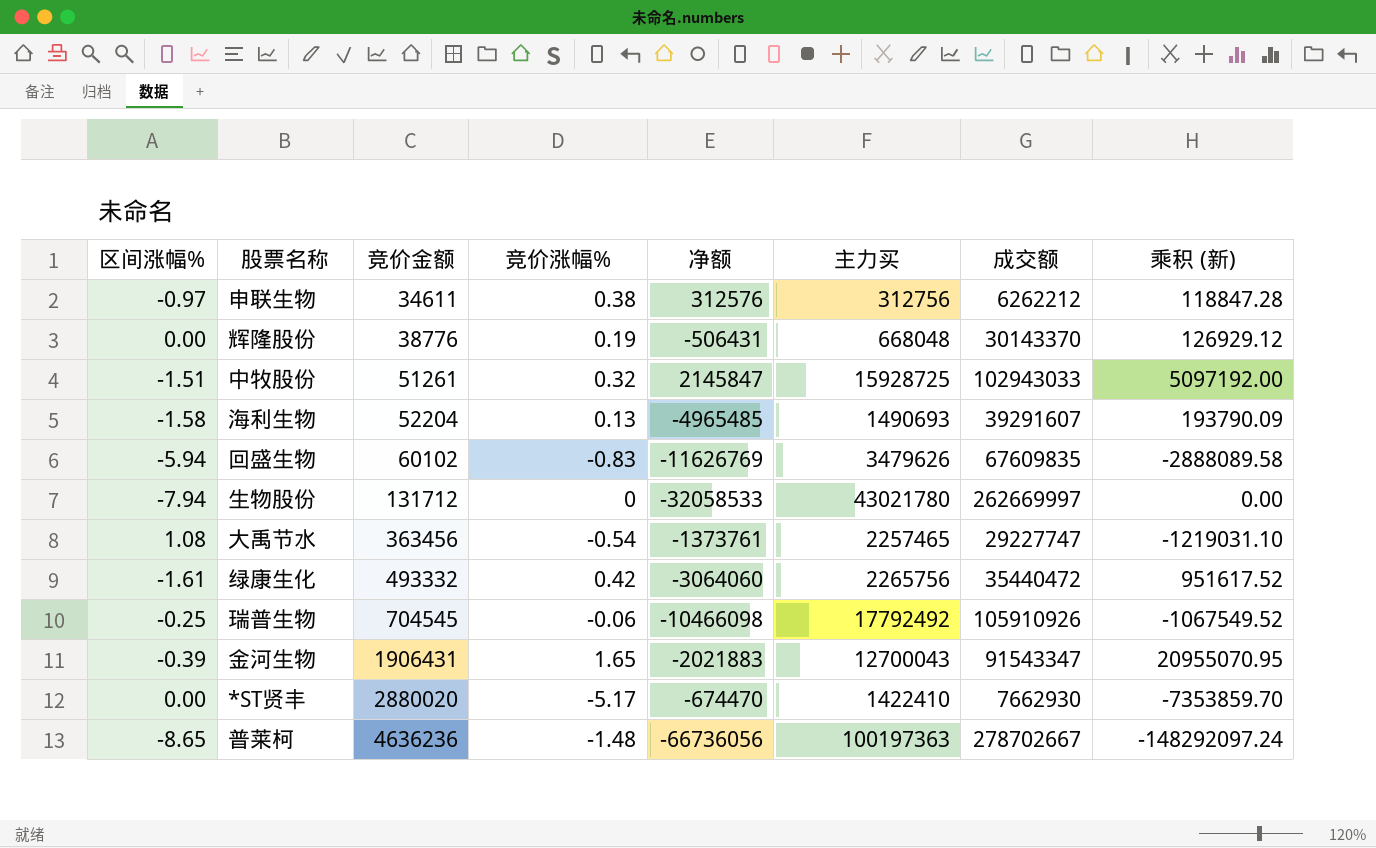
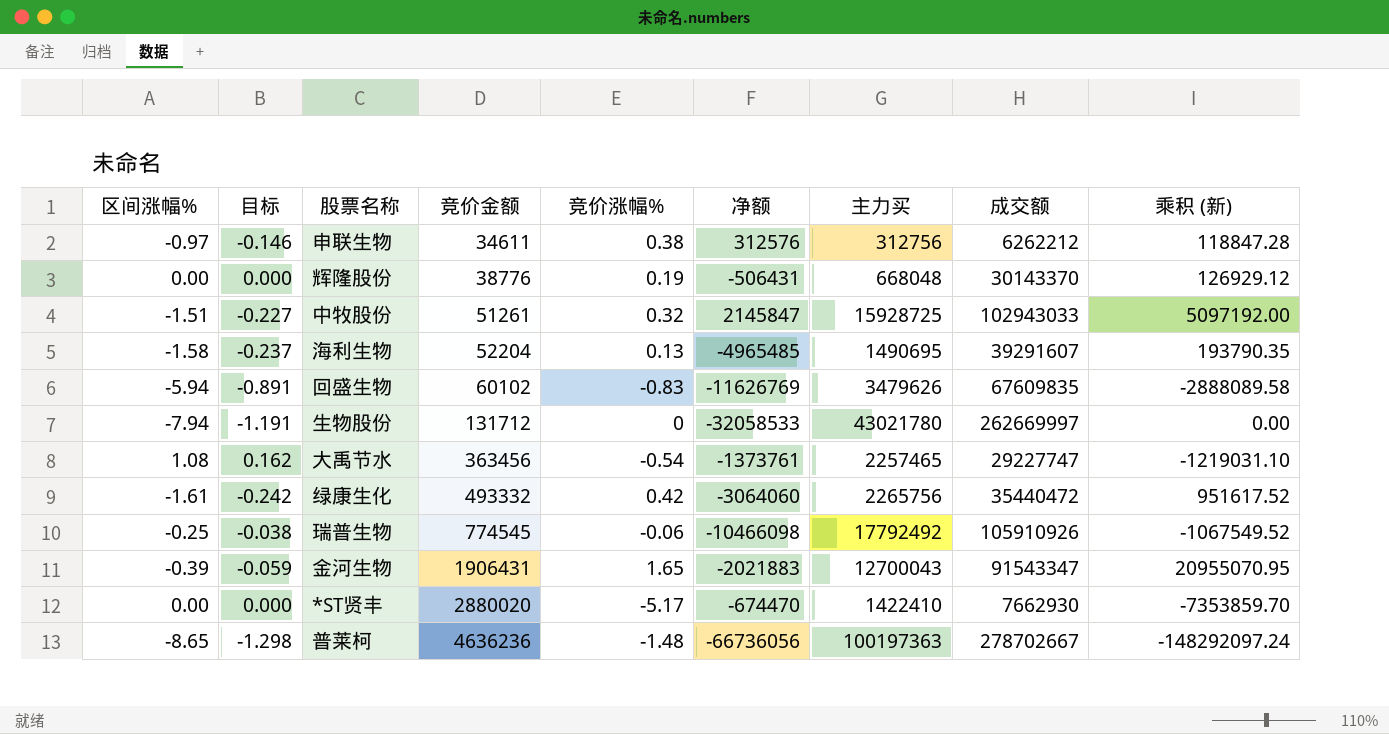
column 目标 | formula: none -> [区间涨幅%] * 0.15
海利生物 | 主力买: 1490693 -> 1490695
海利生物 | 乘积 (新): 193790.09 -> 193790.35
瑞普生物 | 竞价金额: 704545 -> 774545

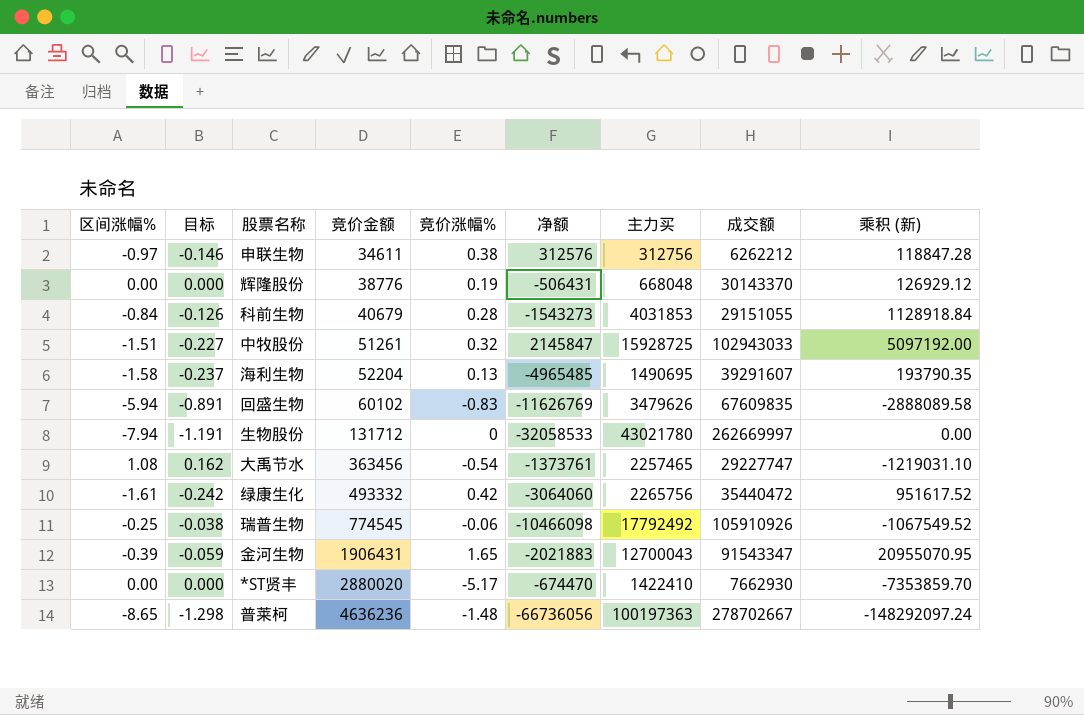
row 科前生物: none -> -0.84 | -0.126 | 40679 | 0.28 | -1543273 | 4031853 | 29151055 | 1128918.84

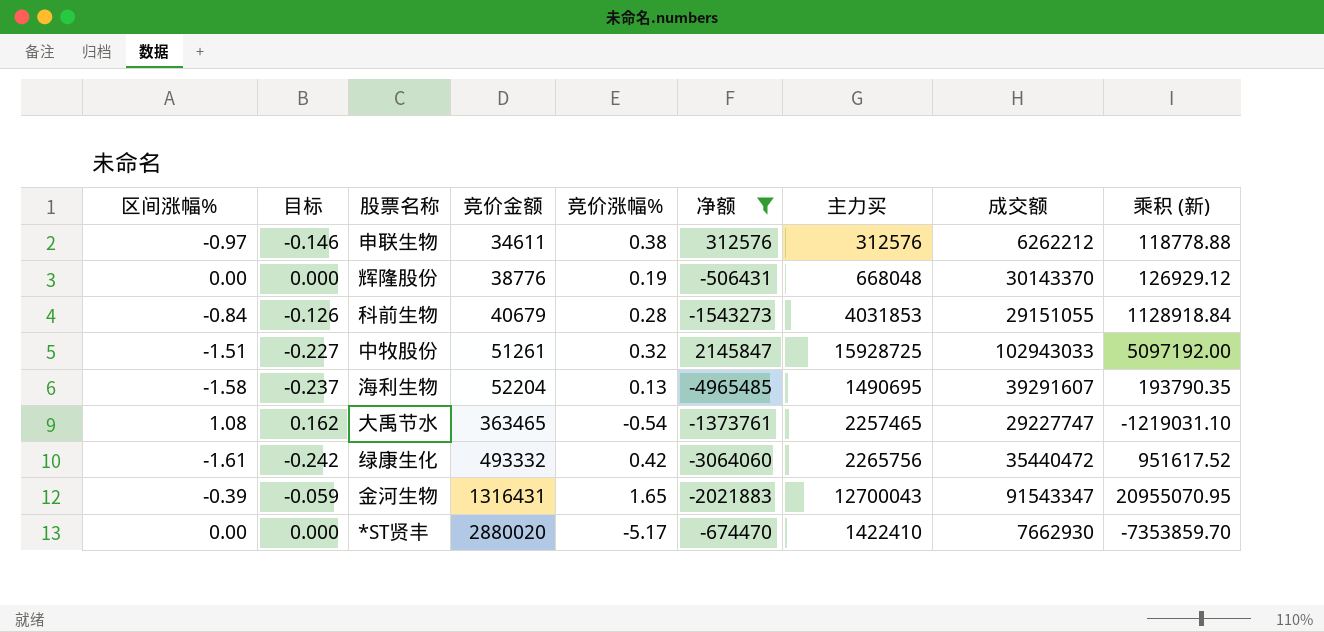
filter: none -> 净额 >= -4965485
申联生物 | 主力买: 312756 -> 312576
申联生物 | 乘积 (新): 118847.28 -> 118778.88
大禹节水 | 竞价金额: 363456 -> 363465
金河生物 | 竞价金额: 1906431 -> 1316431

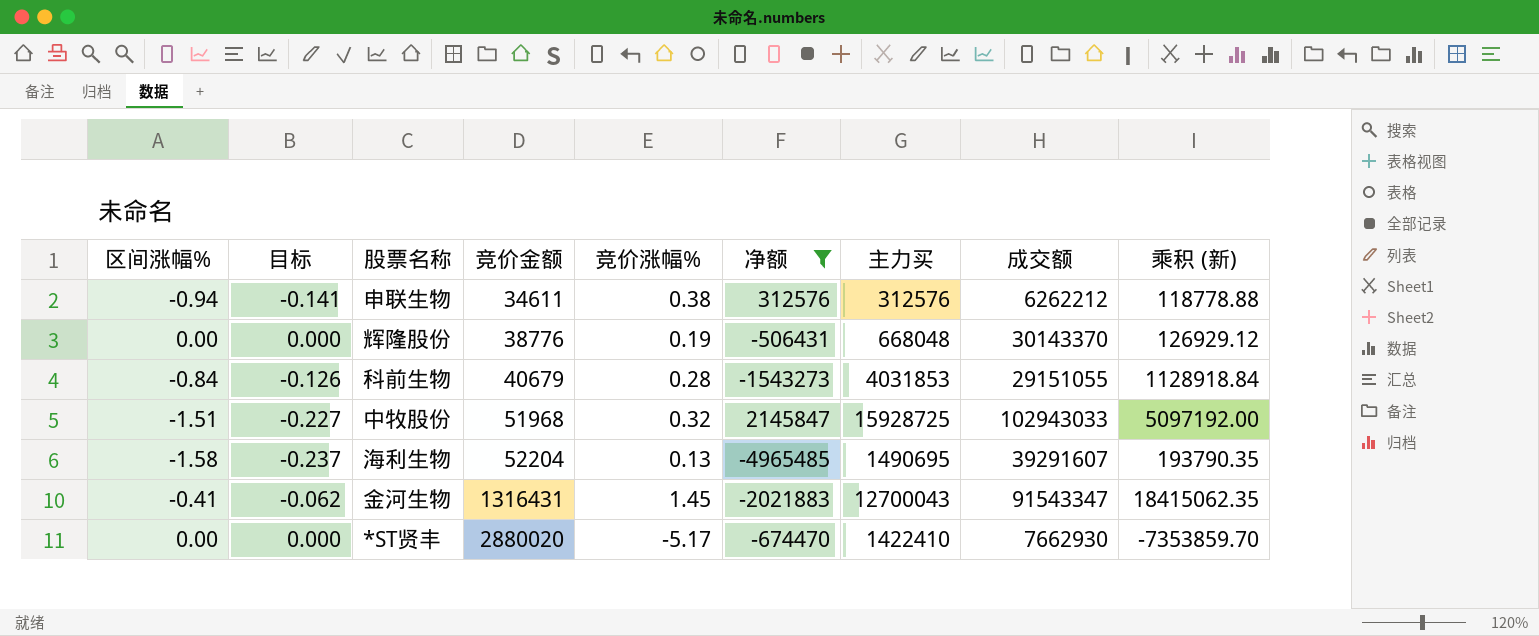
row 大禹节水: 1.08 | 0.162 | 363465 | -0.54 | -1373761 | 2257465 | 29227747 | -1219031.10 -> none
row 绿康生化: -1.61 | -0.242 | 493332 | 0.42 | -3064060 | 2265756 | 35440472 | 951617.52 -> none
申联生物 | 区间涨幅%: -0.97 -> -0.94
申联生物 | 目标: -0.146 -> -0.141
中牧股份 | 竞价金额: 51261 -> 51968
金河生物 | 区间涨幅%: -0.39 -> -0.41
金河生物 | 目标: -0.059 -> -0.062
金河生物 | 竞价涨幅%: 1.65 -> 1.45
金河生物 | 乘积 (新): 20955070.95 -> 18415062.35

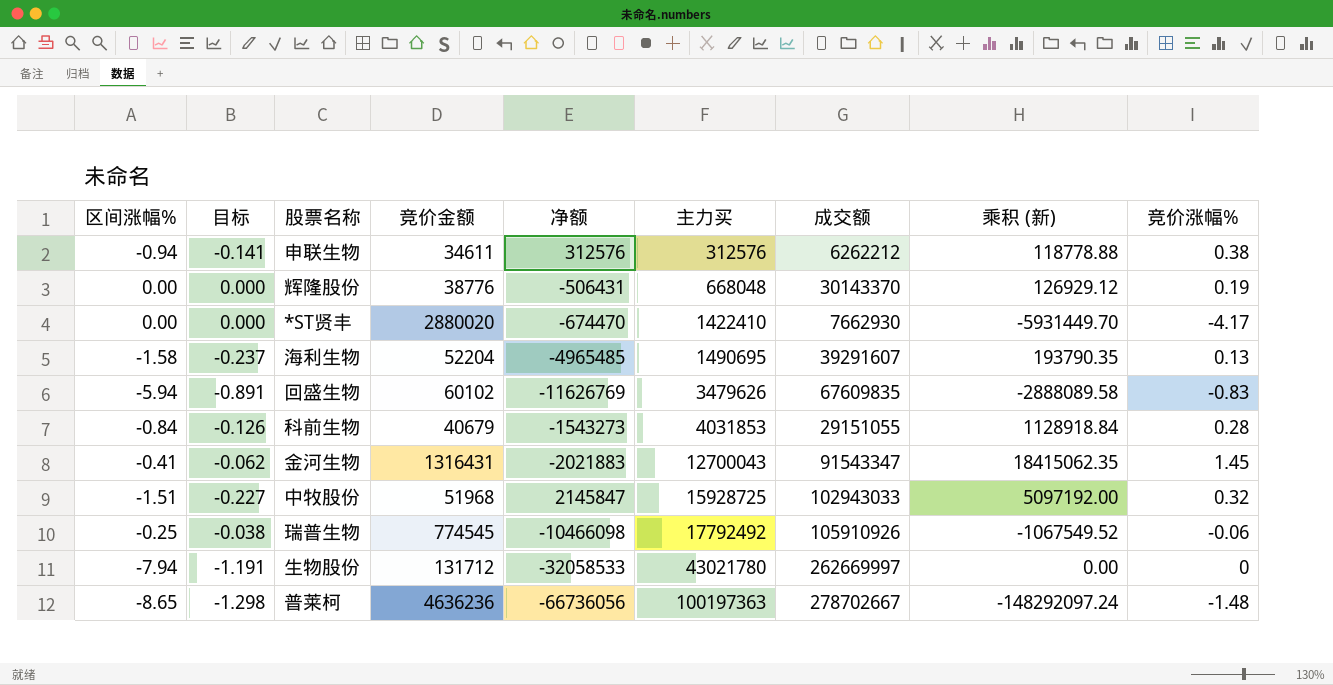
filter: 净额 >= -4965485 -> none
row order: 竞价金额 ascending -> 主力买 ascending
column 竞价涨幅% | position: 5 -> 9
*ST贤丰 | 乘积 (新): -7353859.70 -> -5931449.70
*ST贤丰 | 竞价涨幅%: -5.17 -> -4.17

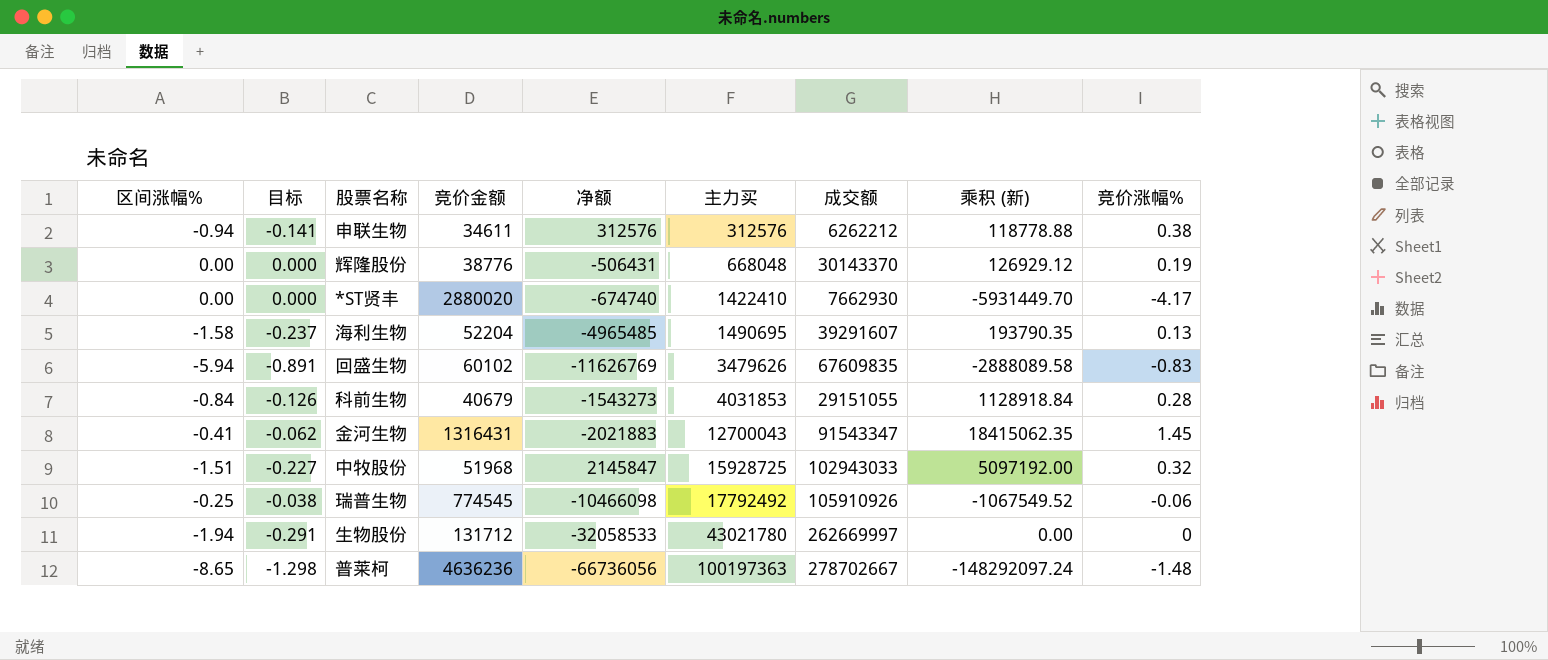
*ST贤丰 | 净额: -674470 -> -674740
生物股份 | 区间涨幅%: -7.94 -> -1.94
生物股份 | 目标: -1.191 -> -0.291

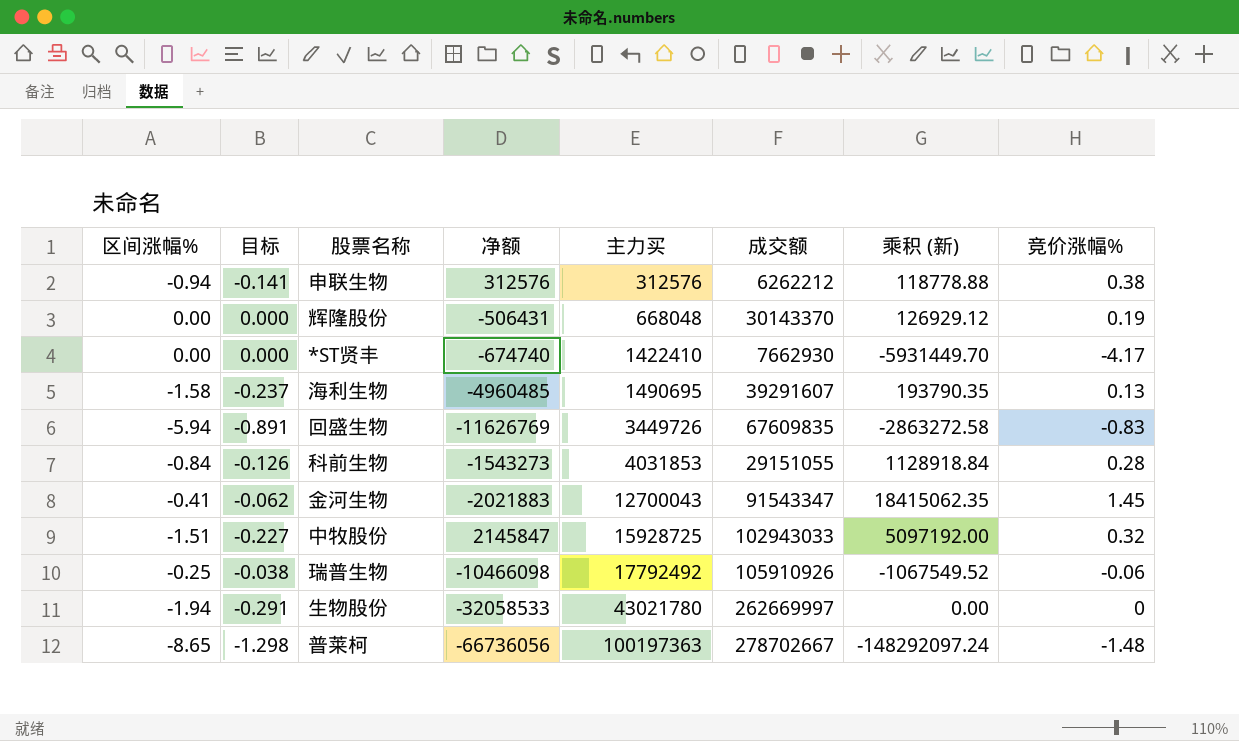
column 竞价金额 | position: 4 -> none
海利生物 | 净额: -4965485 -> -4960485
回盛生物 | 主力买: 3479626 -> 3449726
回盛生物 | 乘积 (新): -2888089.58 -> -2863272.58

